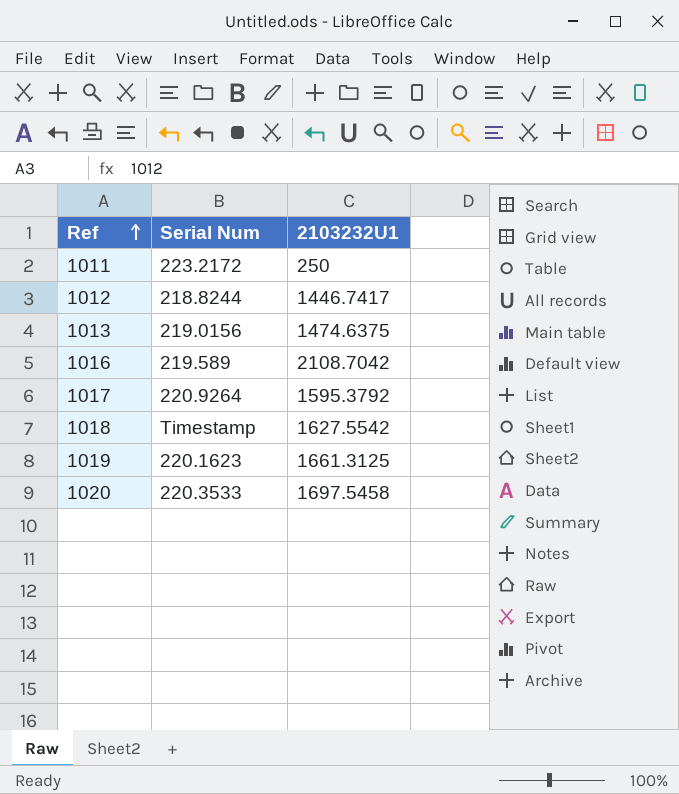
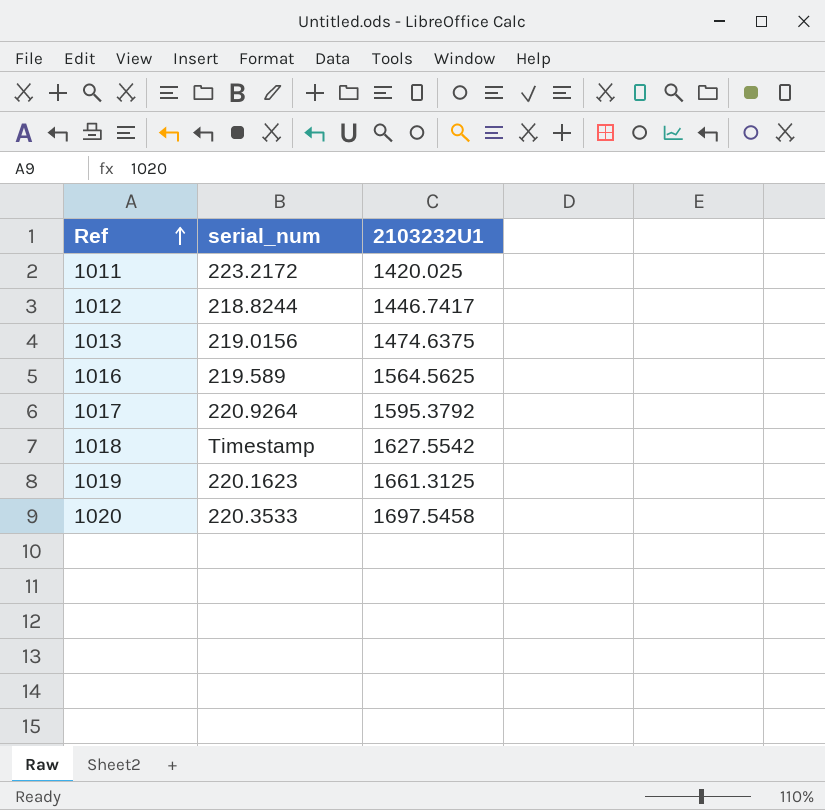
column name: Serial Num -> serial_num
1011 | 2103232U1: 250 -> 1420.025
1016 | 2103232U1: 2108.7042 -> 1564.5625

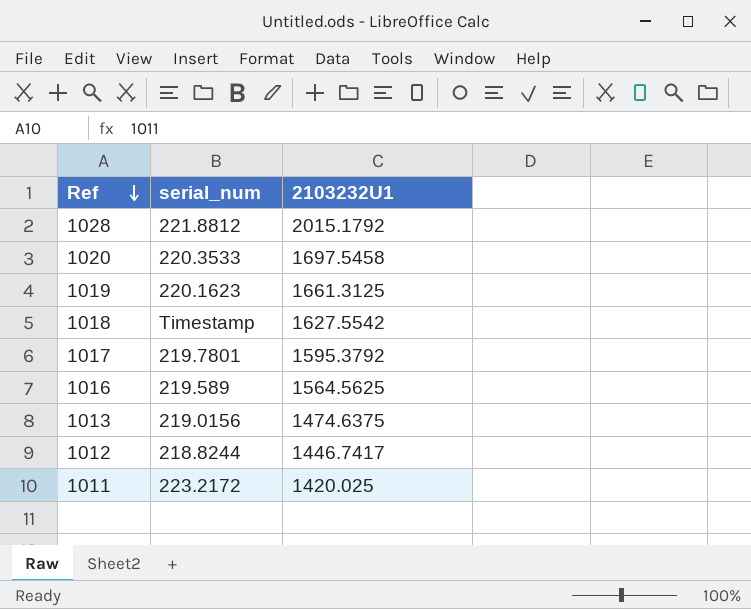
row order: Ref ascending -> Ref descending
row 1028: none -> 221.8812 | 2015.1792
1017 | serial_num: 220.9264 -> 219.7801

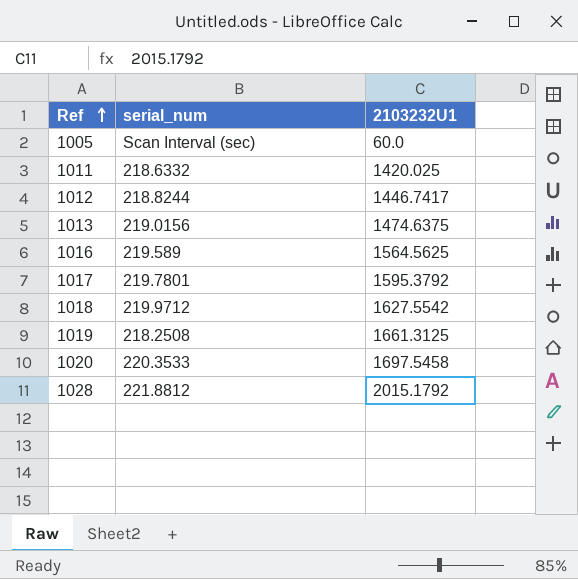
row order: Ref descending -> Ref ascending
row 1005: none -> Scan Interval (sec) | 60.0
1011 | serial_num: 223.2172 -> 218.6332
1018 | serial_num: Timestamp -> 219.9712
1019 | serial_num: 220.1623 -> 218.2508

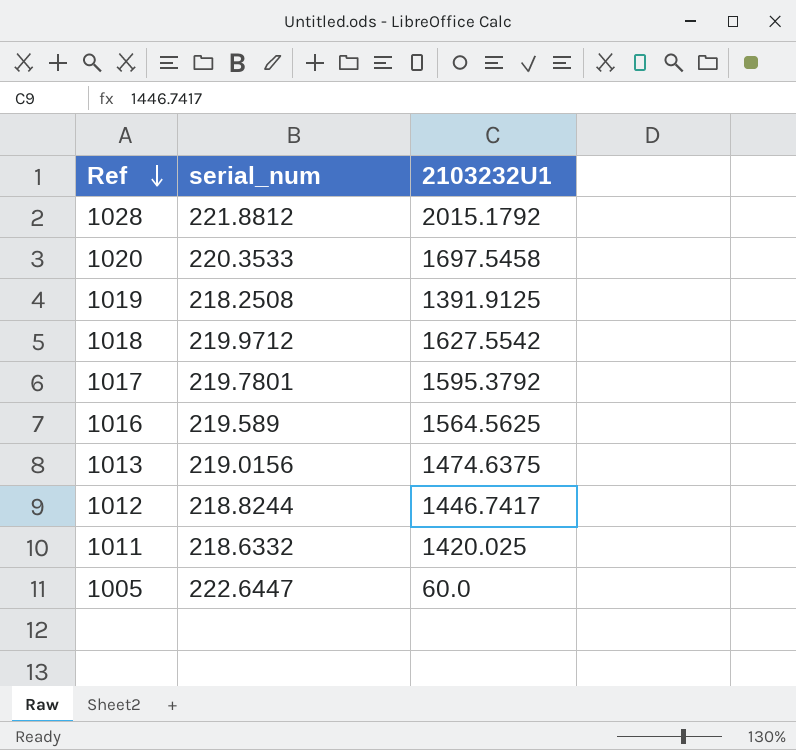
row order: Ref ascending -> Ref descending
1019 | 2103232U1: 1661.3125 -> 1391.9125
1005 | serial_num: Scan Interval (sec) -> 222.6447

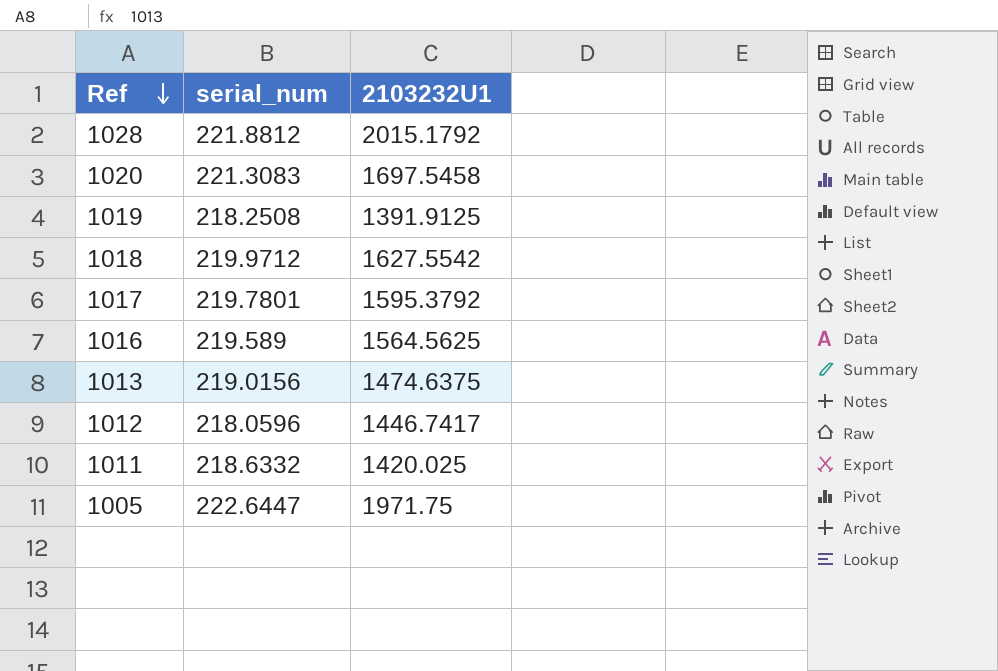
1020 | serial_num: 220.3533 -> 221.3083
1012 | serial_num: 218.8244 -> 218.0596
1005 | 2103232U1: 60.0 -> 1971.75

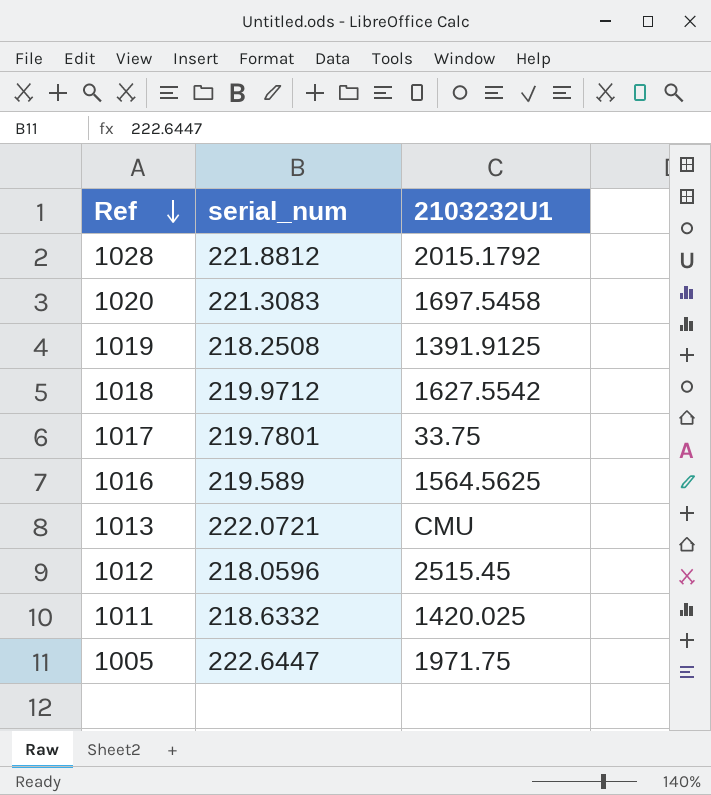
1017 | 2103232U1: 1595.3792 -> 33.75
1013 | serial_num: 219.0156 -> 222.0721
1013 | 2103232U1: 1474.6375 -> CMU
1012 | 2103232U1: 1446.7417 -> 2515.45

